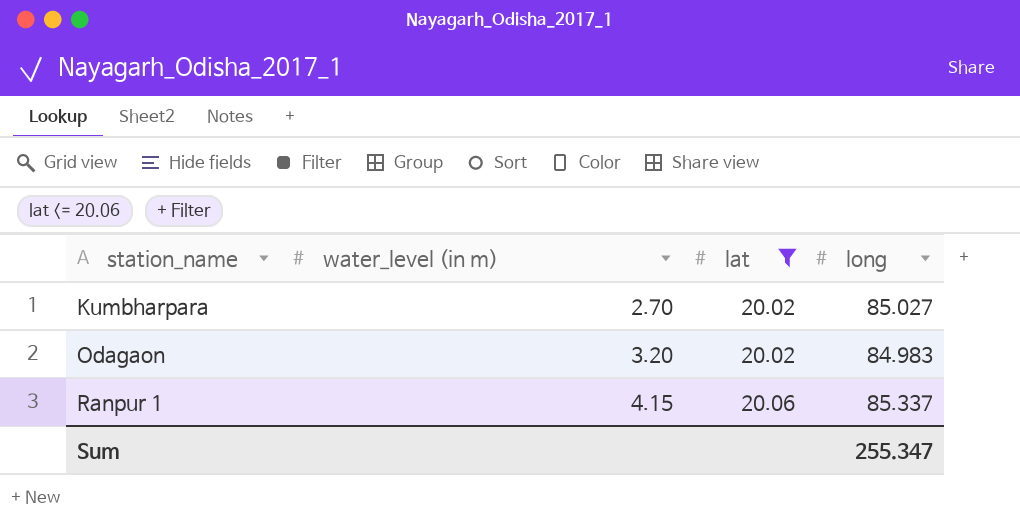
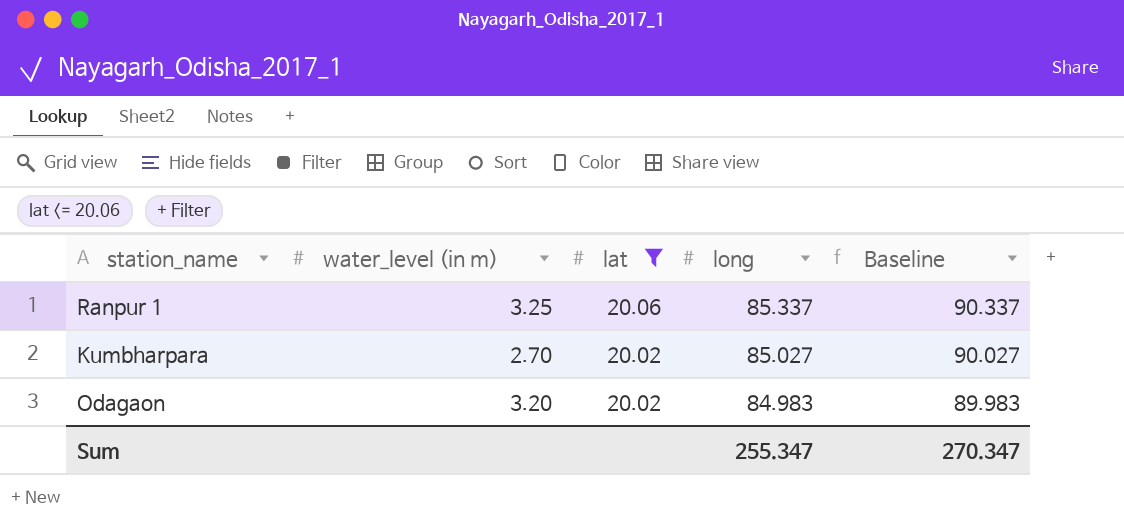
row order: station_name ascending -> lat descending
column Baseline | formula: none -> [long] + 5
Ranpur 1 | water_level (in m): 4.15 -> 3.25

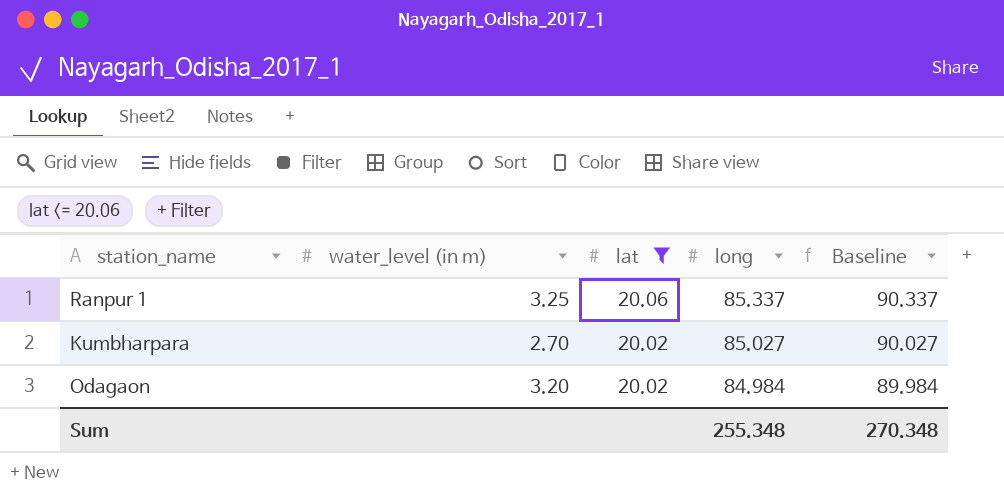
Odagaon | long: 84.983 -> 84.984
Odagaon | Baseline: 89.983 -> 89.984
Sum | long: 255.347 -> 255.348
Sum | Baseline: 270.347 -> 270.348

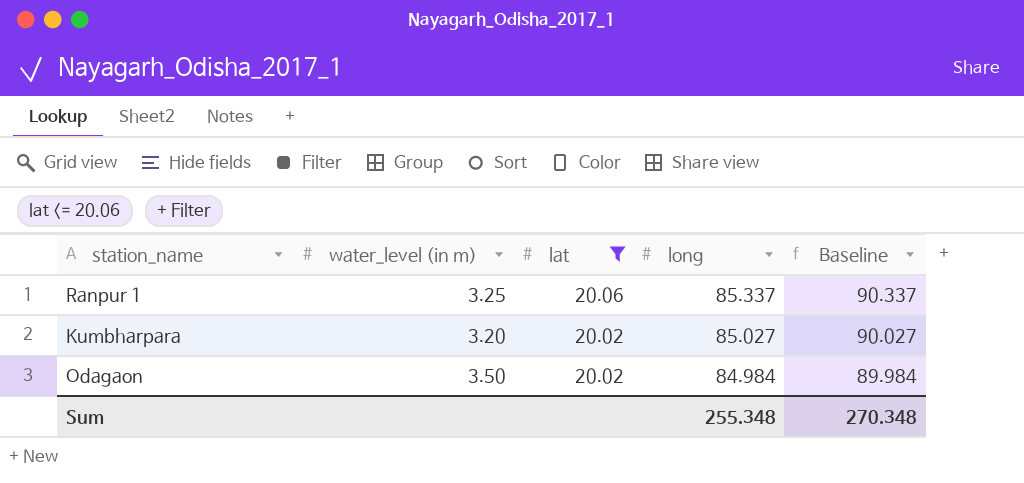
Kumbharpara | water_level (in m): 2.70 -> 3.20
Odagaon | water_level (in m): 3.20 -> 3.50

